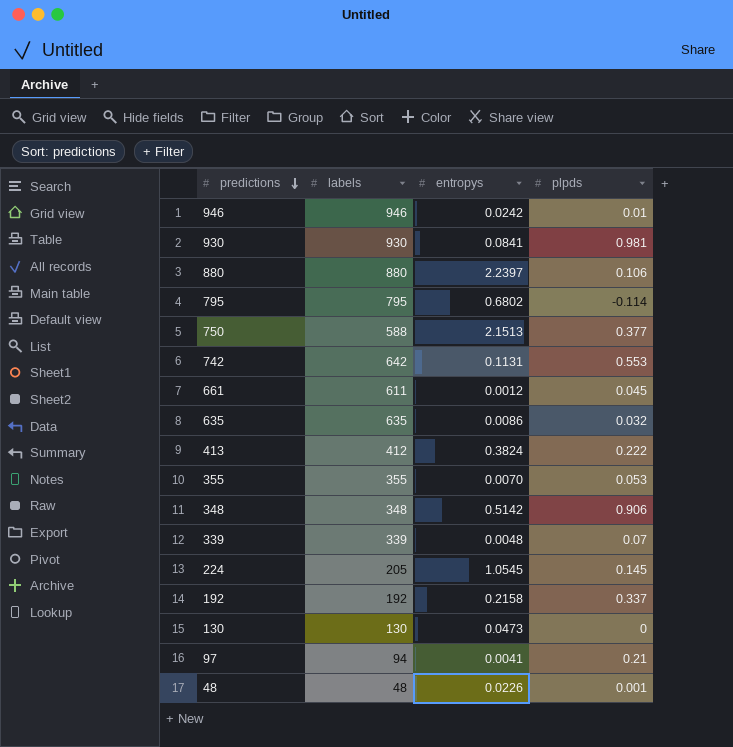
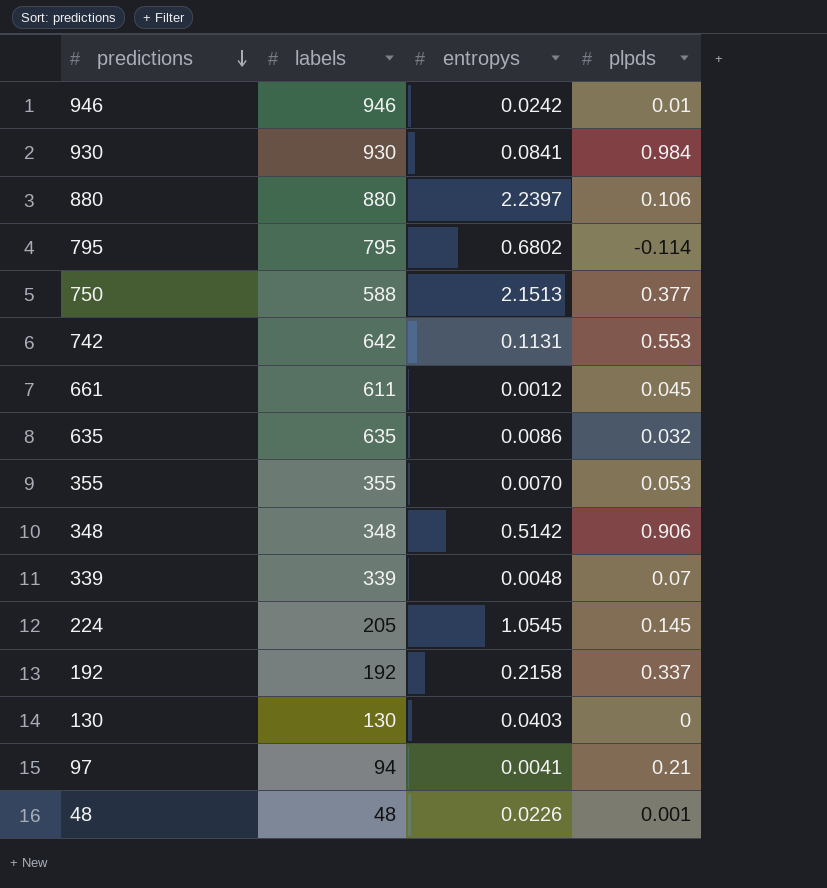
row 413: 412 | 0.3824 | 0.222 -> none
930 | plpds: 0.981 -> 0.984
130 | entropys: 0.0473 -> 0.0403

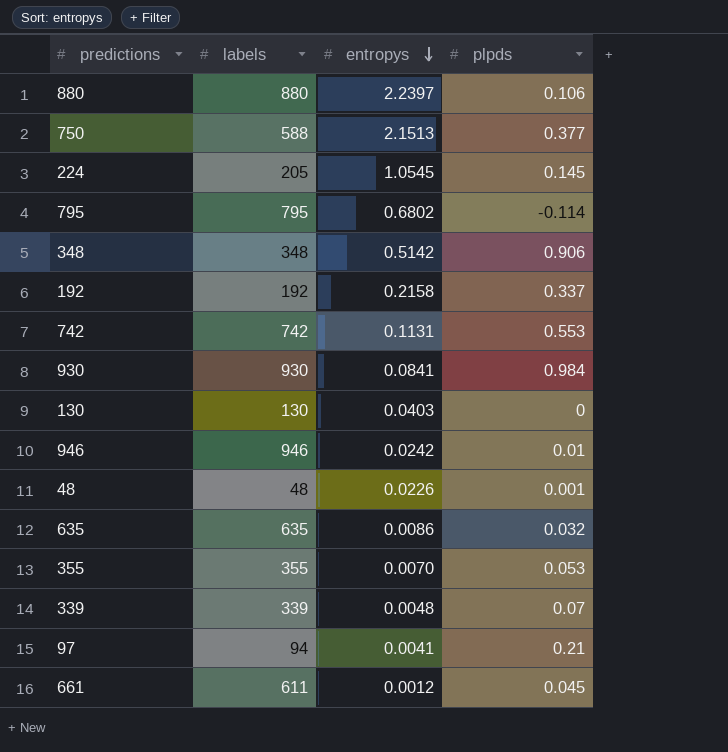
row order: predictions descending -> entropys descending
742 | labels: 642 -> 742

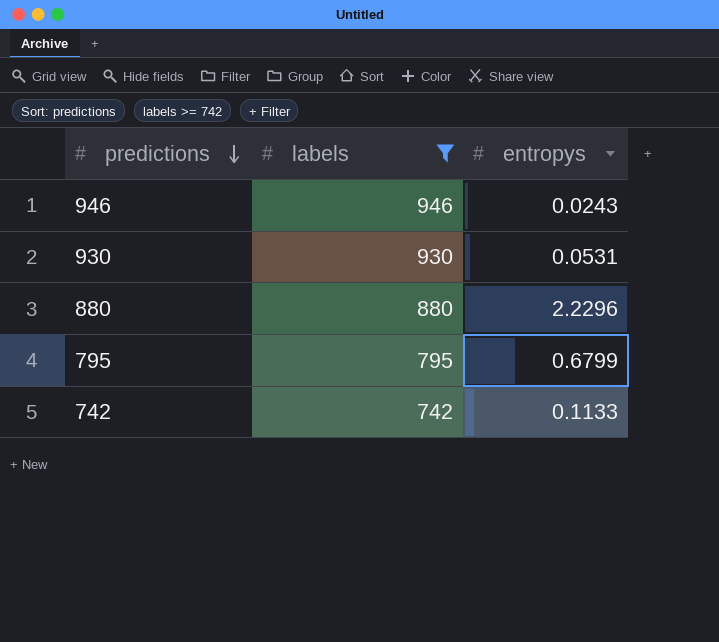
filter: none -> labels >= 742
row order: entropys descending -> predictions descending
column plpds | position: 4 -> none
946 | entropys: 0.0242 -> 0.0243
930 | entropys: 0.0841 -> 0.0531
880 | entropys: 2.2397 -> 2.2296
795 | entropys: 0.6802 -> 0.6799
742 | entropys: 0.1131 -> 0.1133

